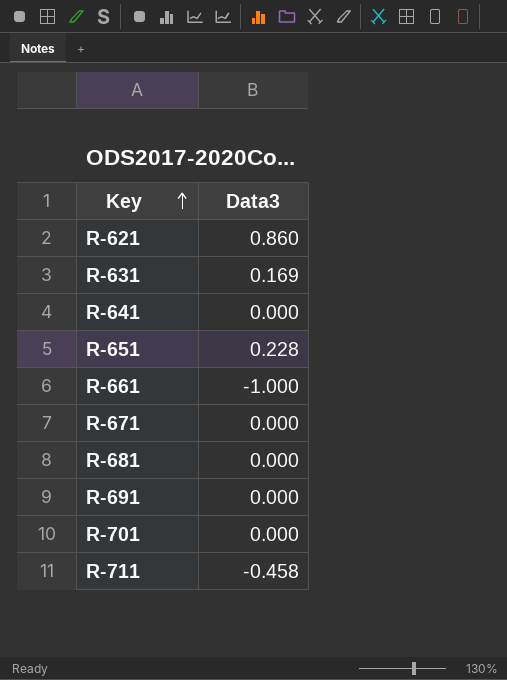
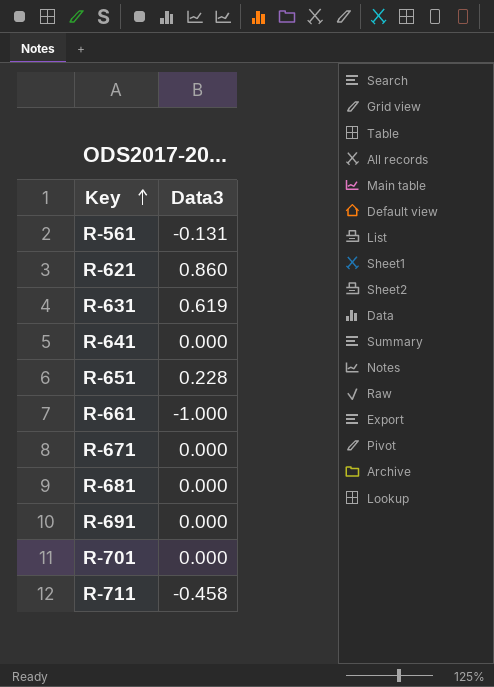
row R-561: none -> -0.131
R-631 | Data3: 0.169 -> 0.619

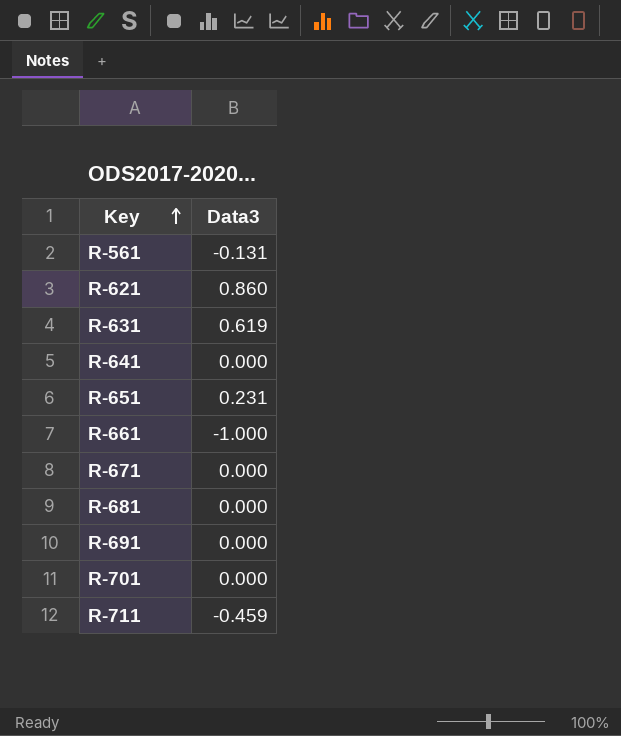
R-651 | Data3: 0.228 -> 0.231
R-711 | Data3: -0.458 -> -0.459

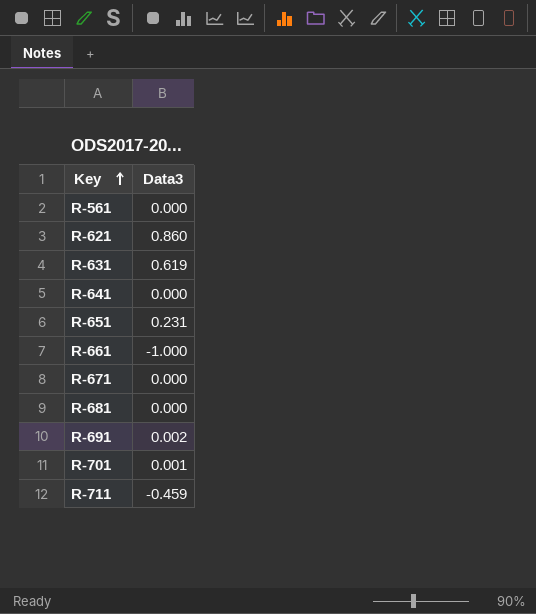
R-561 | Data3: -0.131 -> 0.000
R-691 | Data3: 0.000 -> 0.002
R-701 | Data3: 0.000 -> 0.001

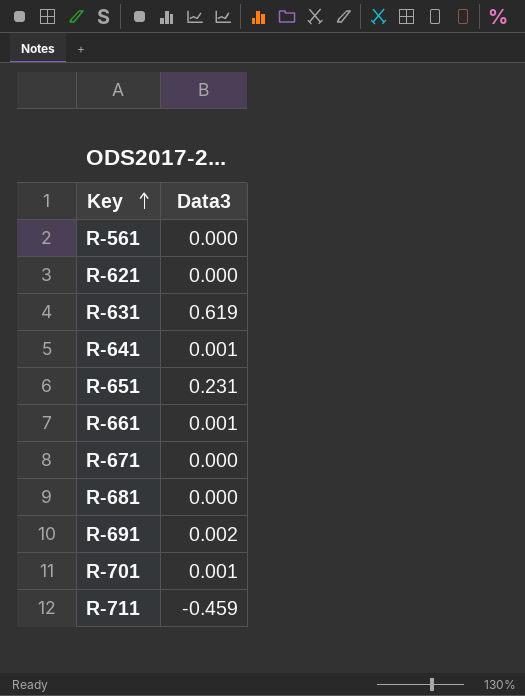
R-621 | Data3: 0.860 -> 0.000
R-641 | Data3: 0.000 -> 0.001
R-661 | Data3: -1.000 -> 0.001

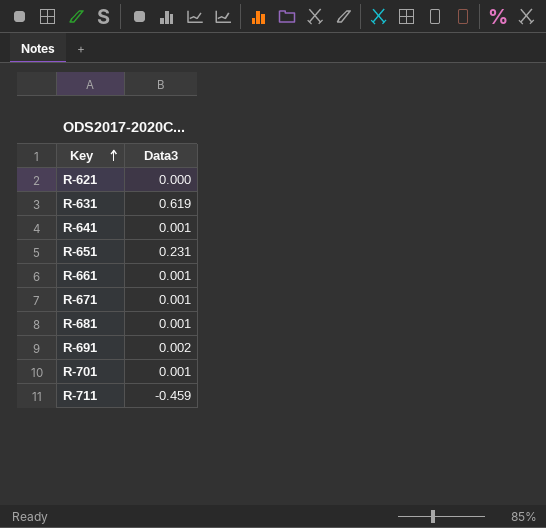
row R-561: 0.000 -> none
R-671 | Data3: 0.000 -> 0.001
R-681 | Data3: 0.000 -> 0.001

